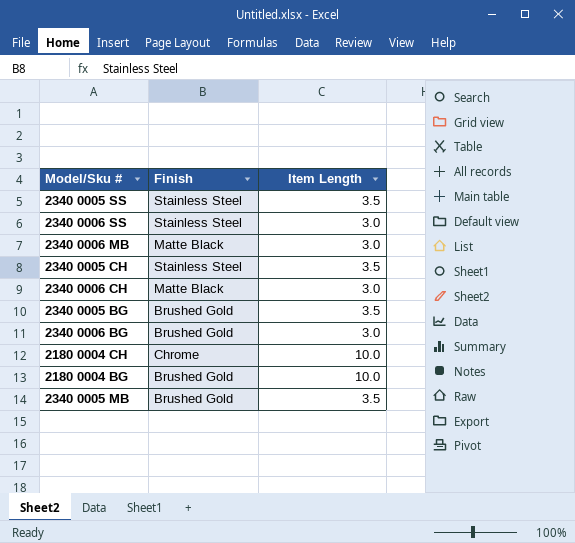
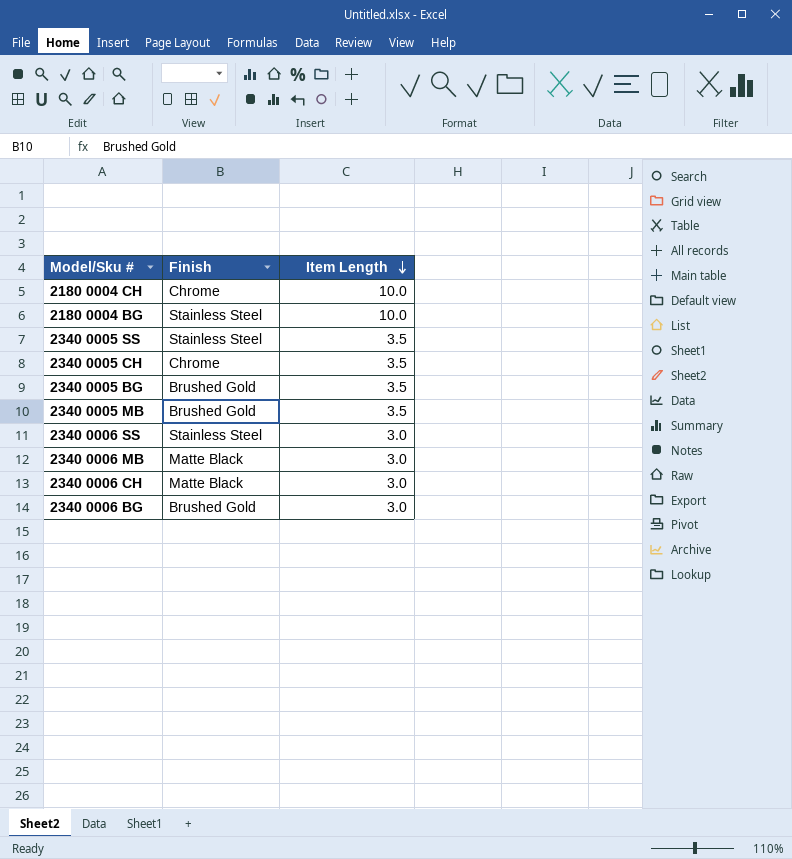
row order: none -> Item Length descending
2180 0004 BG | Finish: Brushed Gold -> Stainless Steel
2340 0005 CH | Finish: Stainless Steel -> Chrome

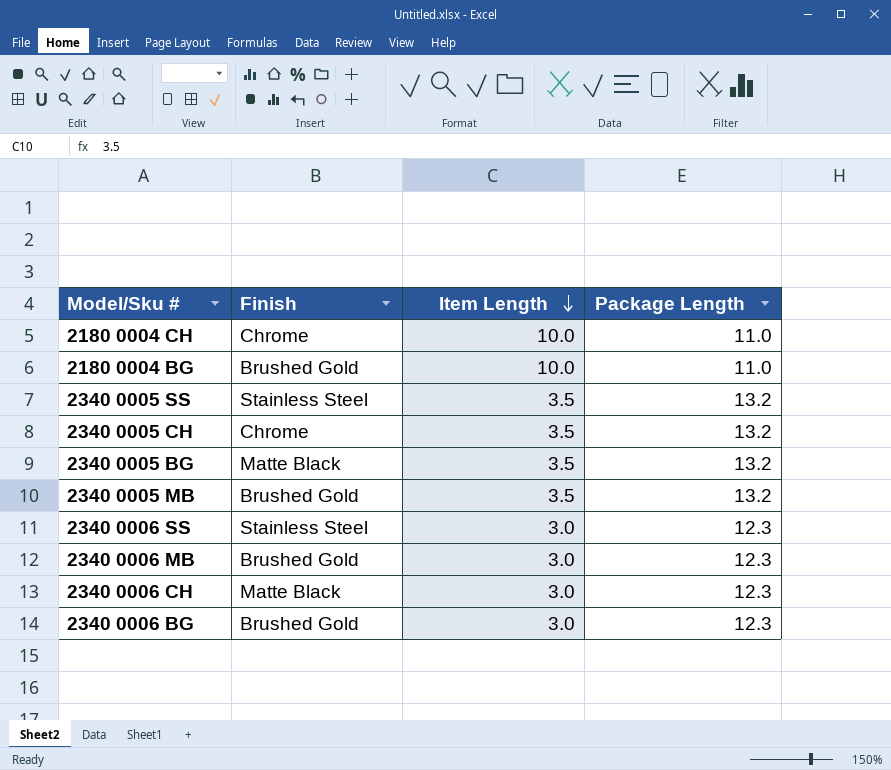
column Package Length | position: none -> 4
2180 0004 BG | Finish: Stainless Steel -> Brushed Gold
2340 0005 BG | Finish: Brushed Gold -> Matte Black
2340 0006 MB | Finish: Matte Black -> Brushed Gold

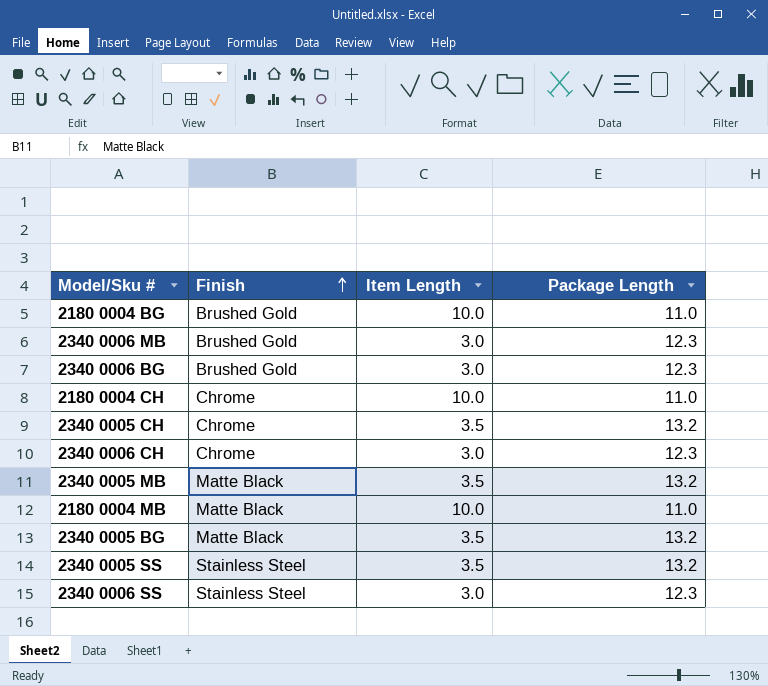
row order: Item Length descending -> Finish ascending
2340 0006 CH | Finish: Matte Black -> Chrome
2340 0005 MB | Finish: Brushed Gold -> Matte Black
row 2180 0004 MB: none -> Matte Black | 10.0 | 11.0

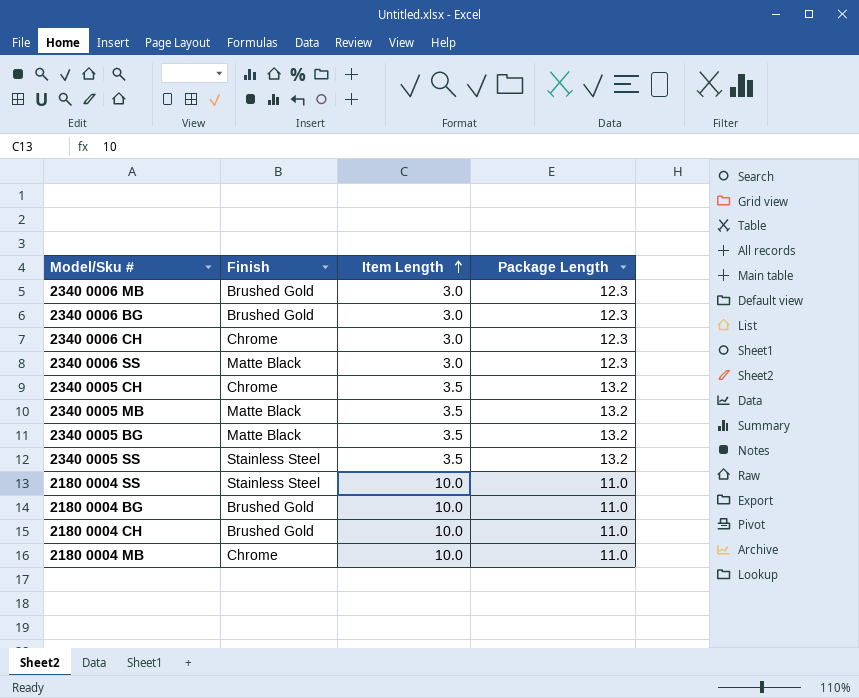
row order: Finish ascending -> Item Length ascending
2340 0006 SS | Finish: Stainless Steel -> Matte Black
row 2180 0004 SS: none -> Stainless Steel | 10.0 | 11.0
2180 0004 CH | Finish: Chrome -> Brushed Gold
2180 0004 MB | Finish: Matte Black -> Chrome

